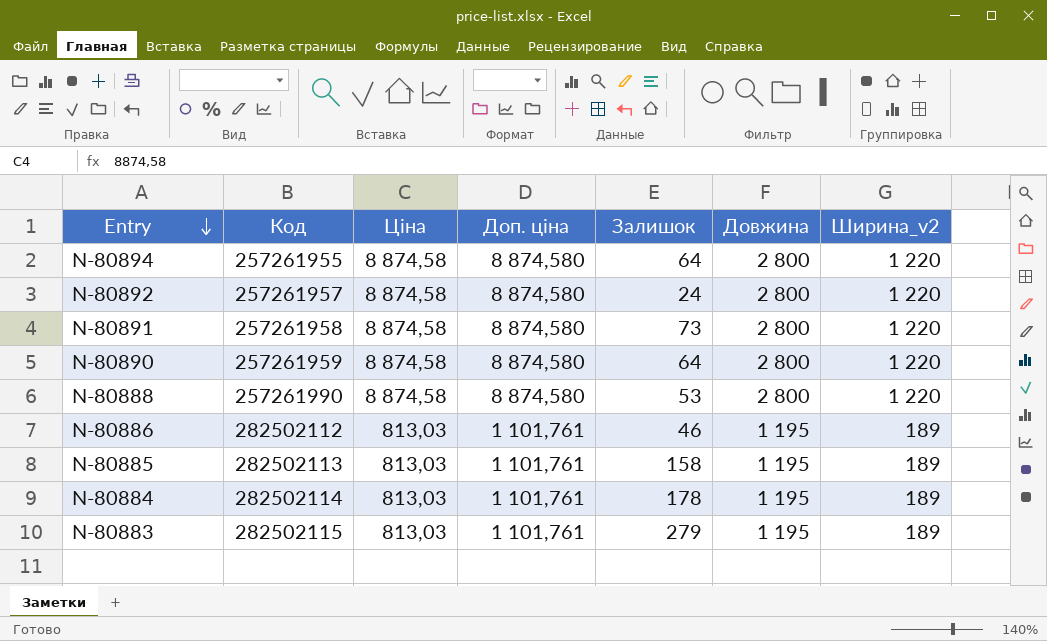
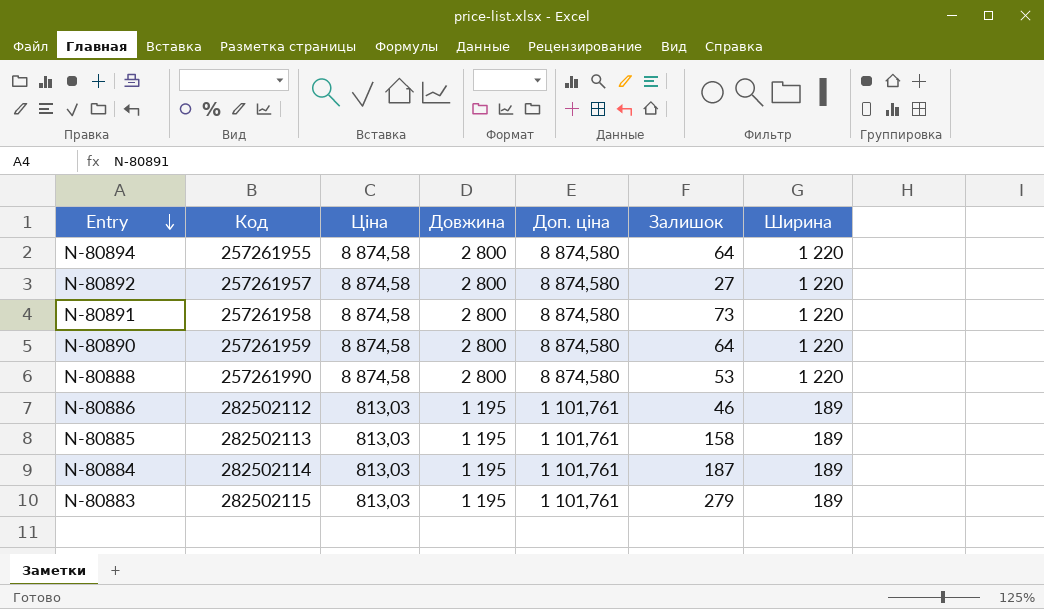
column Довжина | position: 6 -> 4
column name: Ширина_v2 -> Ширина
N-80892 | Залишок: 24 -> 27
N-80884 | Залишок: 178 -> 187

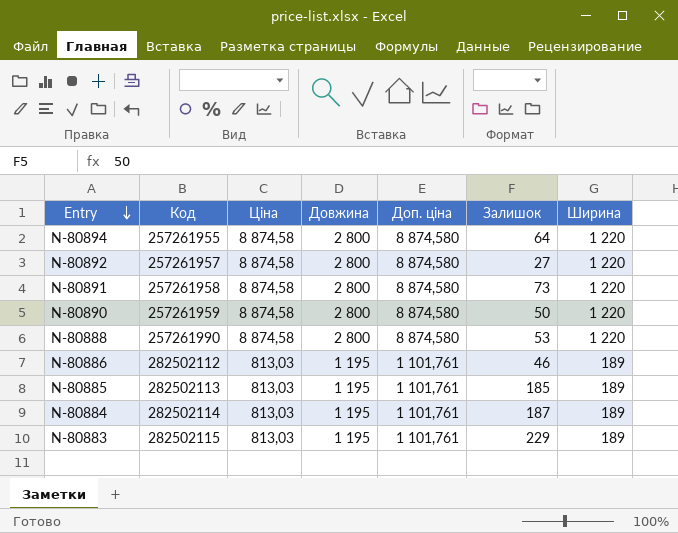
N-80890 | Залишок: 64 -> 50
N-80885 | Залишок: 158 -> 185
N-80883 | Залишок: 279 -> 229

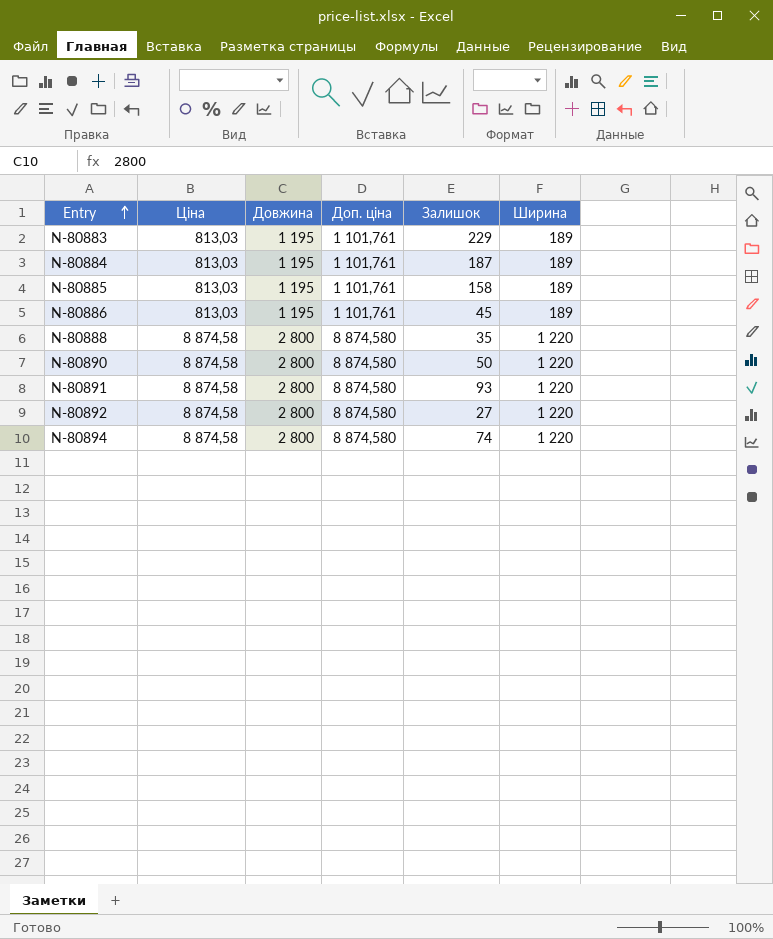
row order: Entry descending -> Entry ascending
column Код | position: 2 -> none
N-80885 | Залишок: 185 -> 158
N-80886 | Залишок: 46 -> 45
N-80888 | Залишок: 53 -> 35
N-80891 | Залишок: 73 -> 93
N-80894 | Залишок: 64 -> 74

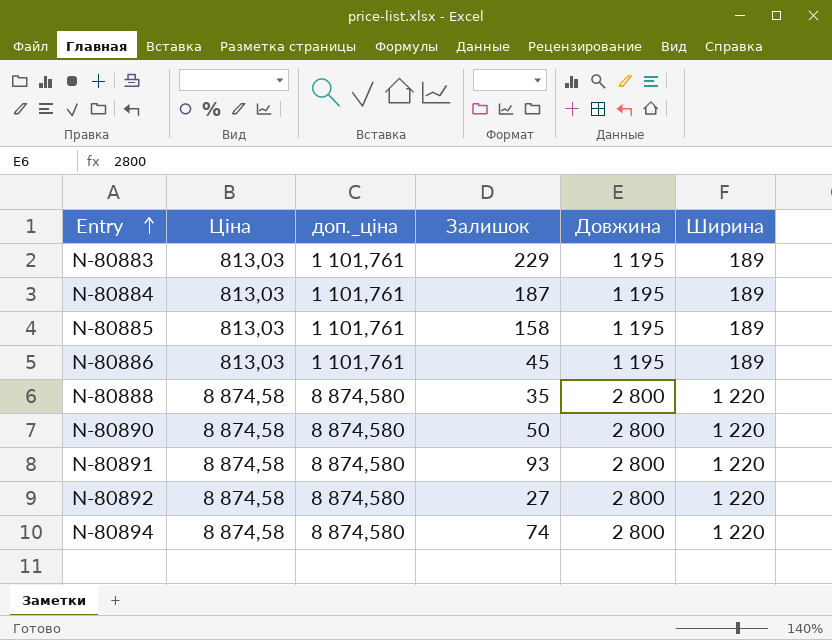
column name: Доп. ціна -> доп._ціна
column Довжина | position: 3 -> 5

